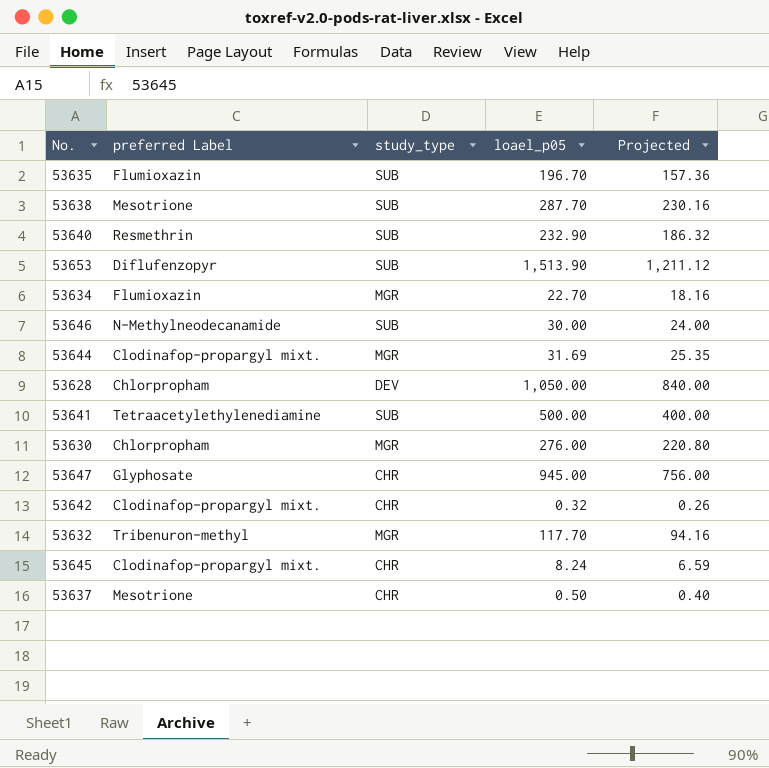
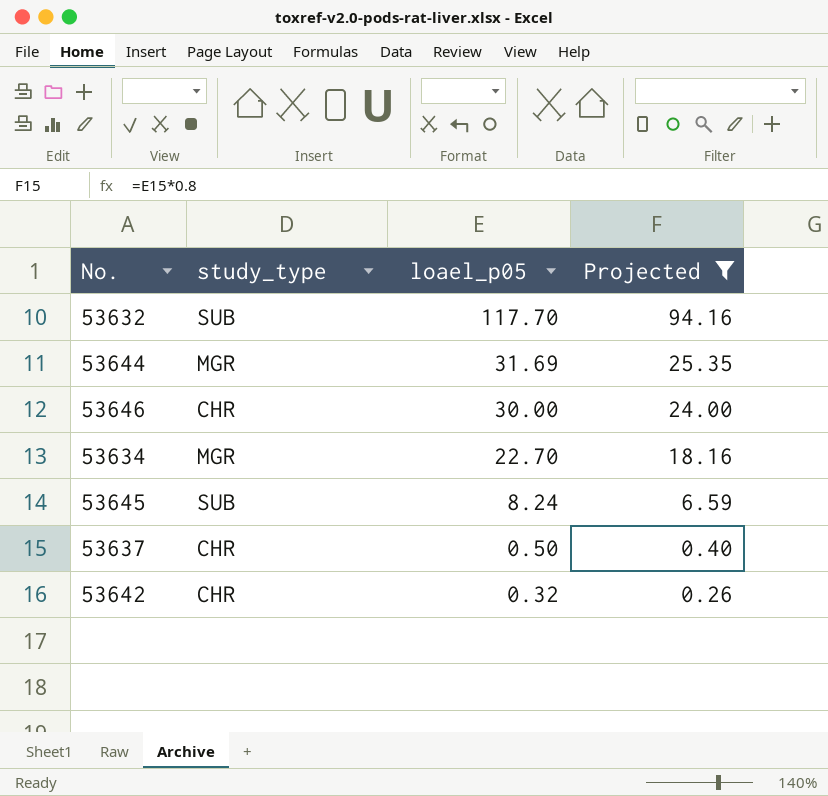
filter: none -> Projected <= 94.16
row order: none -> loael_p05 descending
column preferred Label | position: 2 -> none
53632 | study_type: MGR -> SUB
53646 | study_type: SUB -> CHR
53645 | study_type: CHR -> SUB

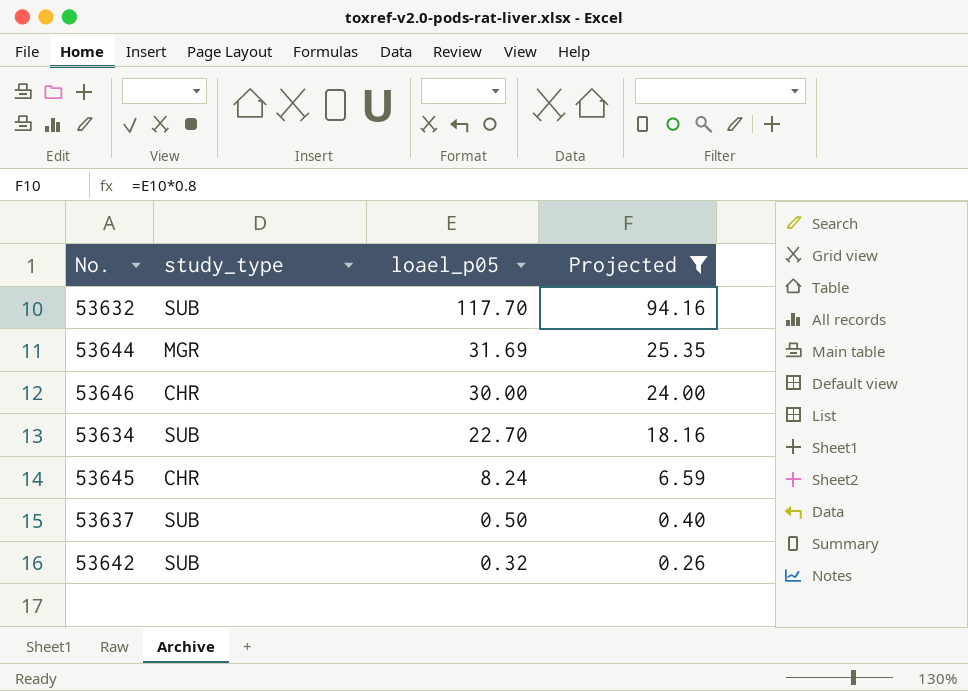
53634 | study_type: MGR -> SUB
53645 | study_type: SUB -> CHR
53637 | study_type: CHR -> SUB
53642 | study_type: CHR -> SUB

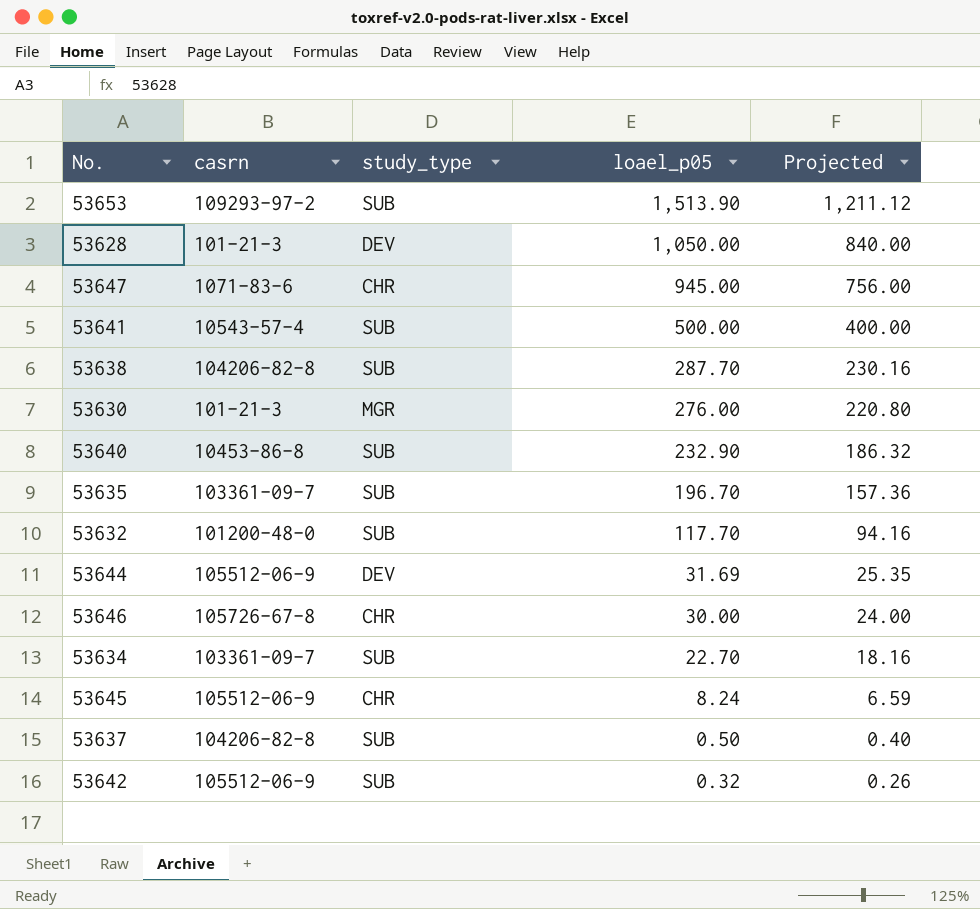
filter: Projected <= 94.16 -> none
column casrn | position: none -> 2
53644 | study_type: MGR -> DEV

